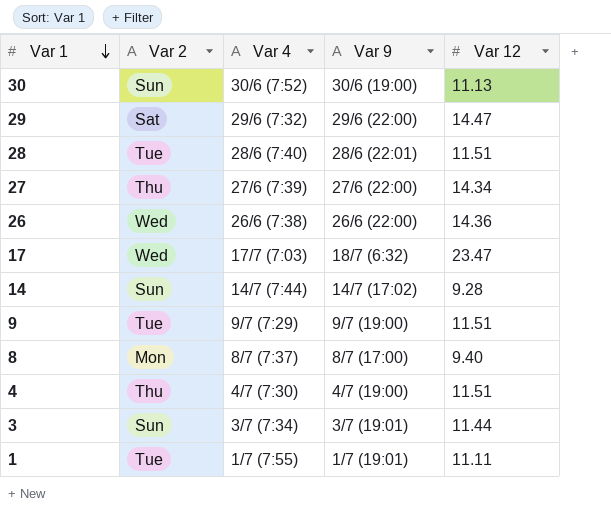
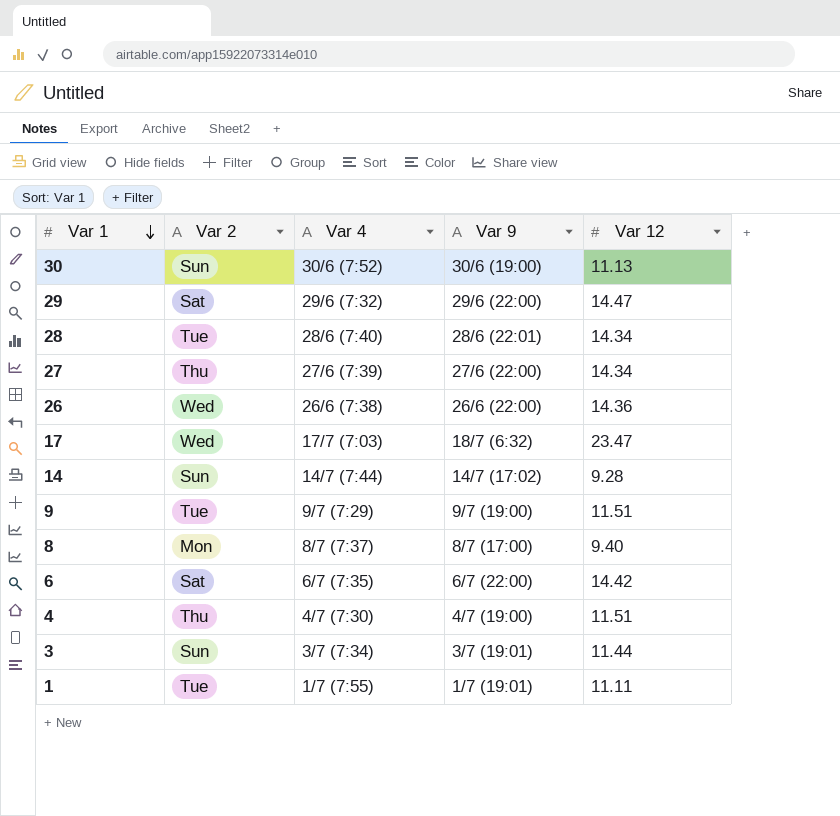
28 | Var 12: 11.51 -> 14.34
row 6: none -> Sat | 6/7 (7:35) | 6/7 (22:00) | 14.42

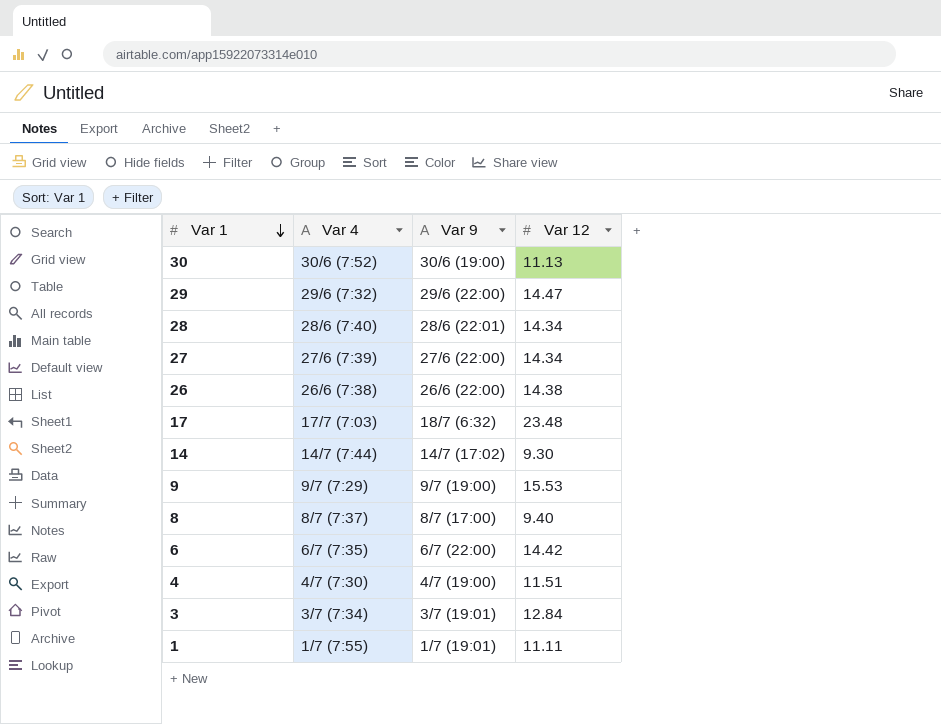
column Var 2 | position: 2 -> none
26 | Var 12: 14.36 -> 14.38
17 | Var 12: 23.47 -> 23.48
14 | Var 12: 9.28 -> 9.30
9 | Var 12: 11.51 -> 15.53
3 | Var 12: 11.44 -> 12.84

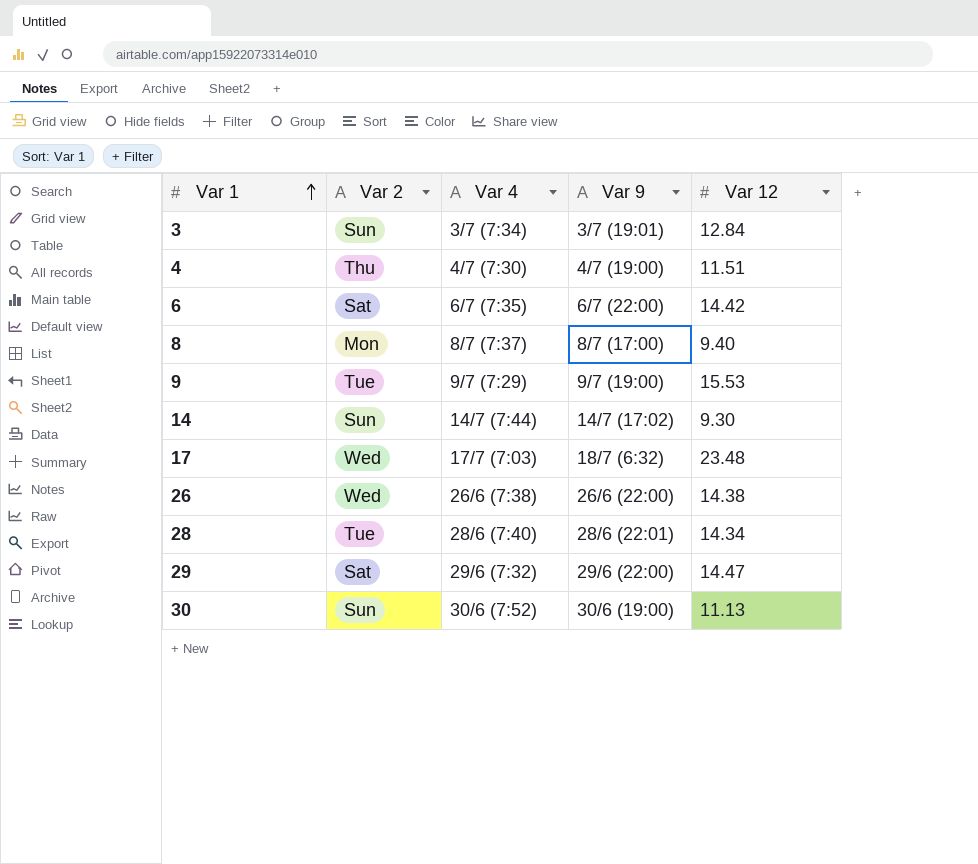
row order: Var 1 descending -> Var 1 ascending
column Var 2 | position: none -> 2
row 27: 27/6 (7:39) | 27/6 (22:00) | 14.34 -> none
row 1: 1/7 (7:55) | 1/7 (19:01) | 11.11 -> none

